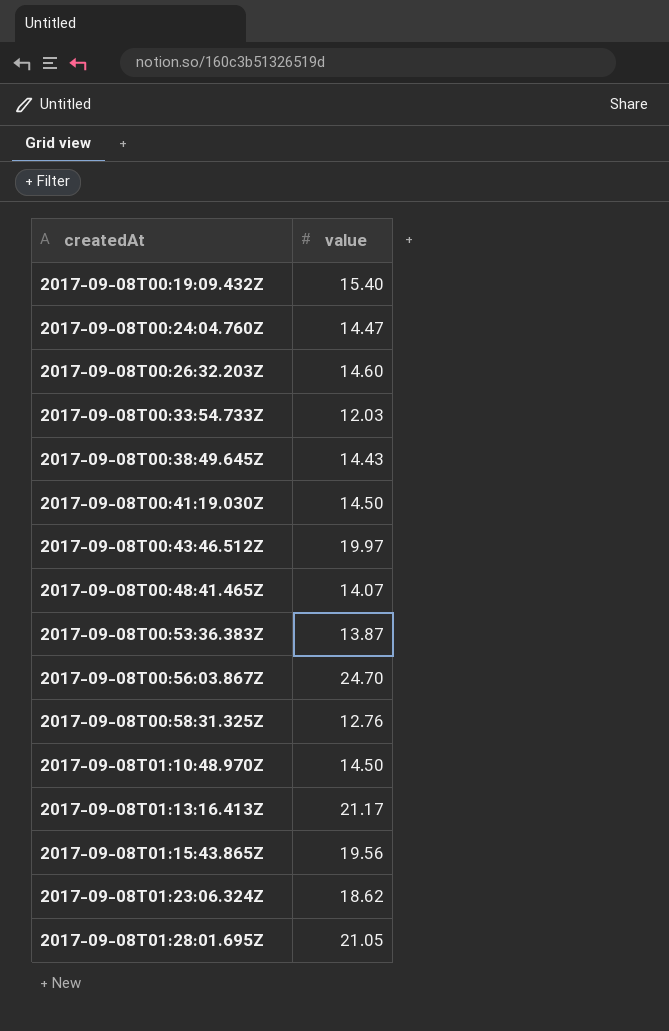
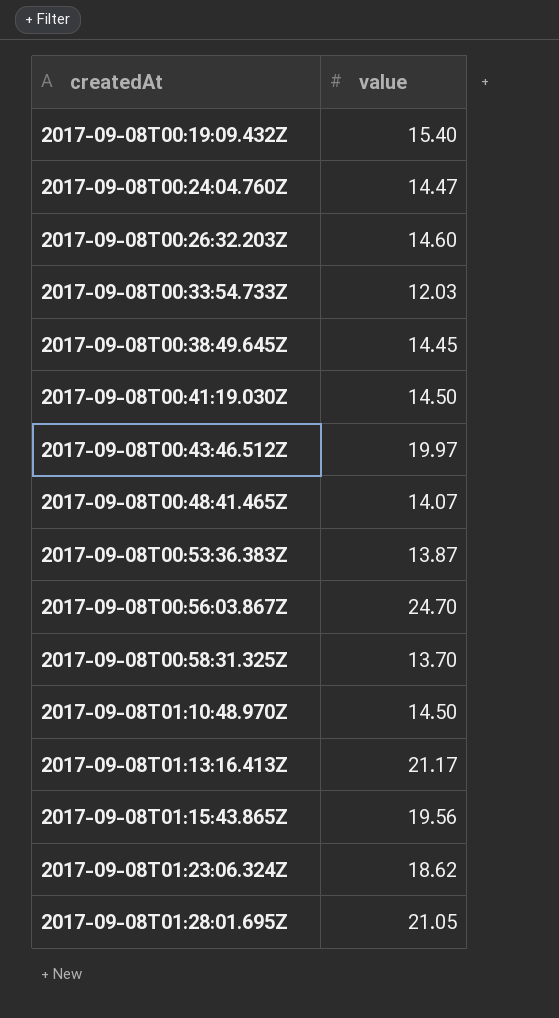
2017-09-08T00:38:49.645Z | value: 14.43 -> 14.45
2017-09-08T00:58:31.325Z | value: 12.76 -> 13.70

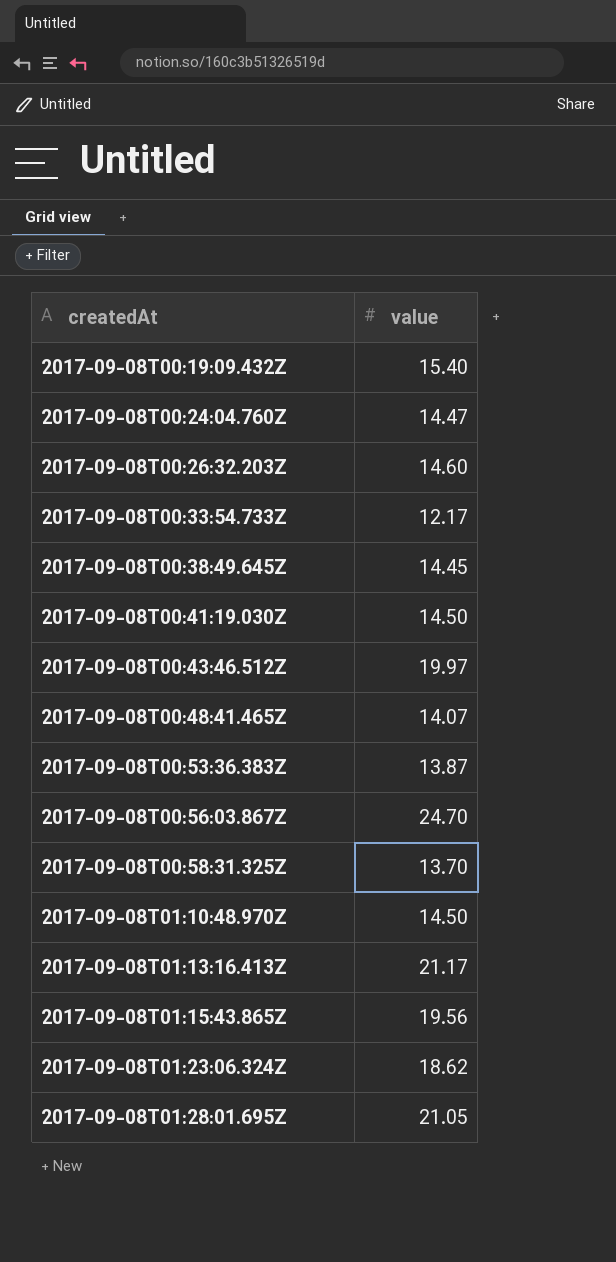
2017-09-08T00:33:54.733Z | value: 12.03 -> 12.17

